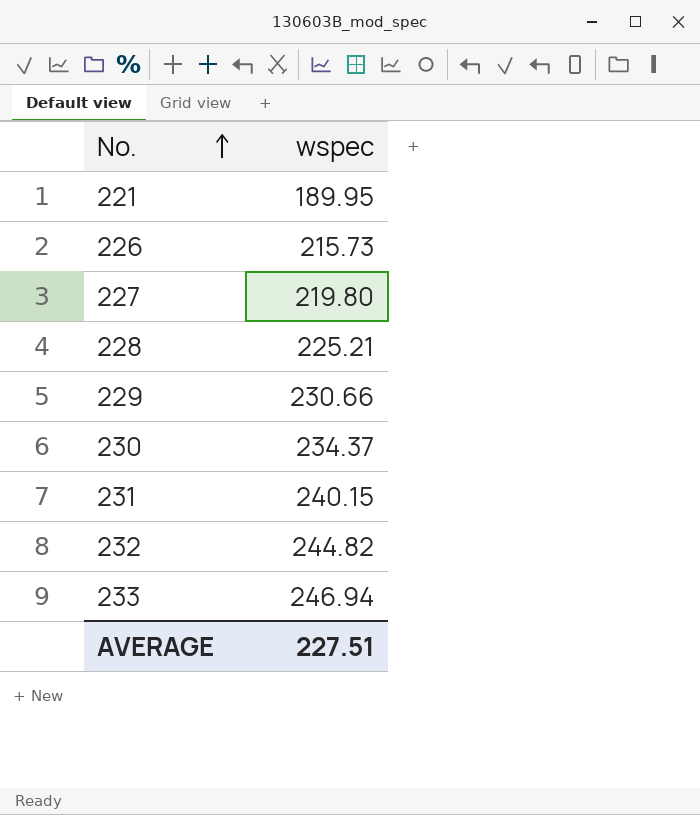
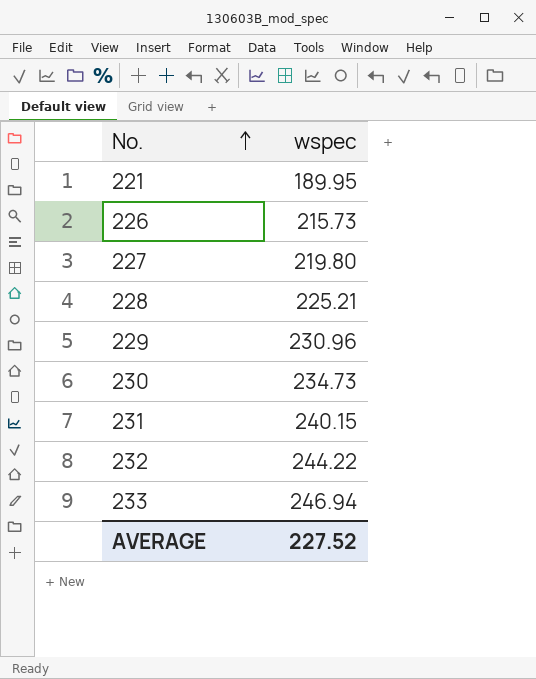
229 | wspec: 230.66 -> 230.96
230 | wspec: 234.37 -> 234.73
232 | wspec: 244.82 -> 244.22
AVERAGE | wspec: 227.51 -> 227.52

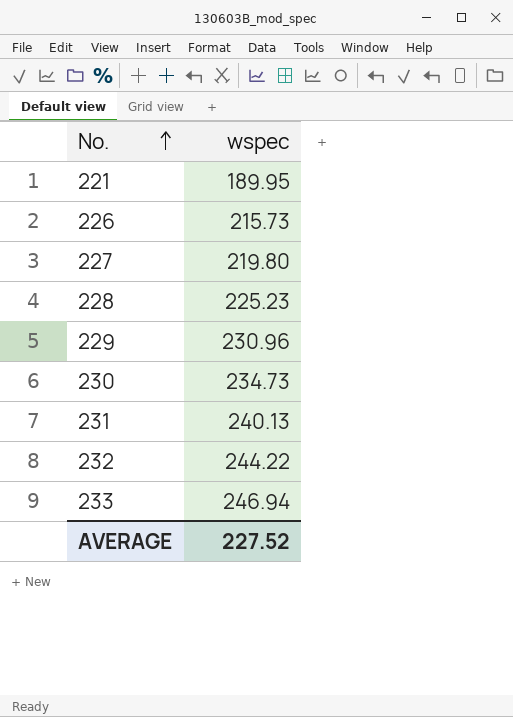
228 | wspec: 225.21 -> 225.23
231 | wspec: 240.15 -> 240.13

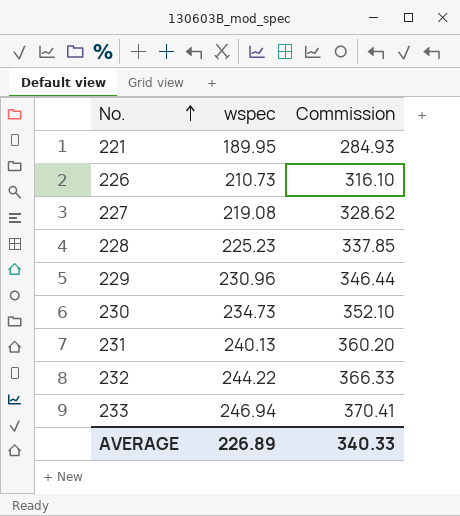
column Commission | formula: none -> [wspec] * 1.5
226 | wspec: 215.73 -> 210.73
227 | wspec: 219.80 -> 219.08
AVERAGE | wspec: 227.52 -> 226.89

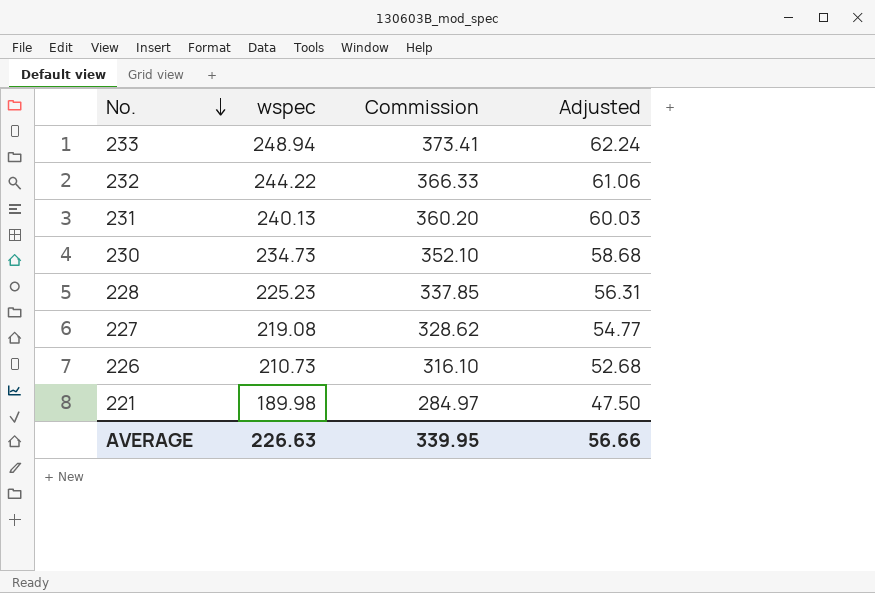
row order: No. ascending -> No. descending
column Adjusted | formula: none -> [wspec] * 0.25
row 229: 230.96 | 346.44 -> none
233 | wspec: 246.94 -> 248.94
233 | Commission: 370.41 -> 373.41
221 | wspec: 189.95 -> 189.98
221 | Commission: 284.93 -> 284.97
AVERAGE | wspec: 226.89 -> 226.63
AVERAGE | Commission: 340.33 -> 339.95

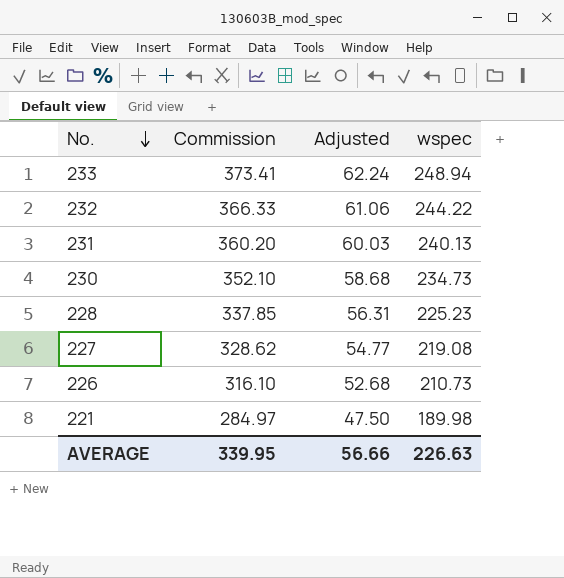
column wspec | position: 2 -> 4

